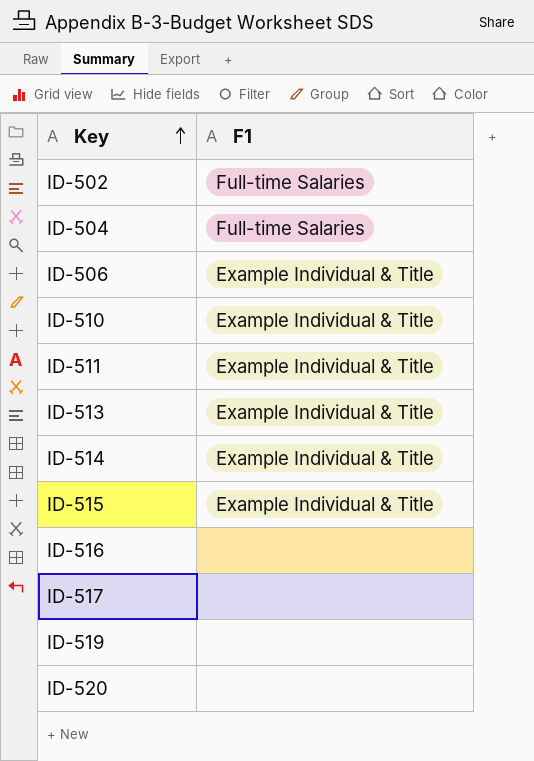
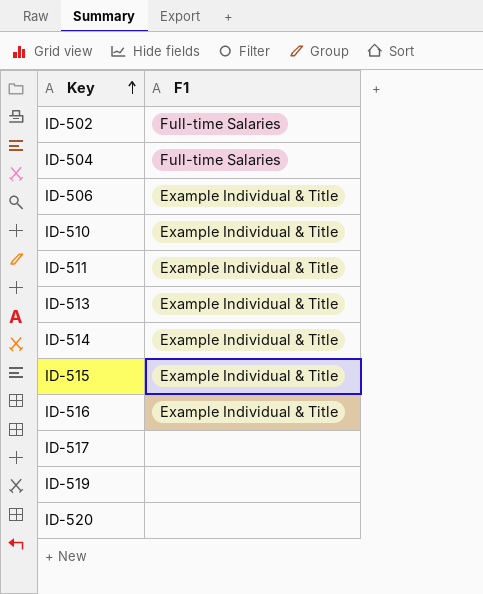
ID-516 | F1: none -> Example Individual & Title

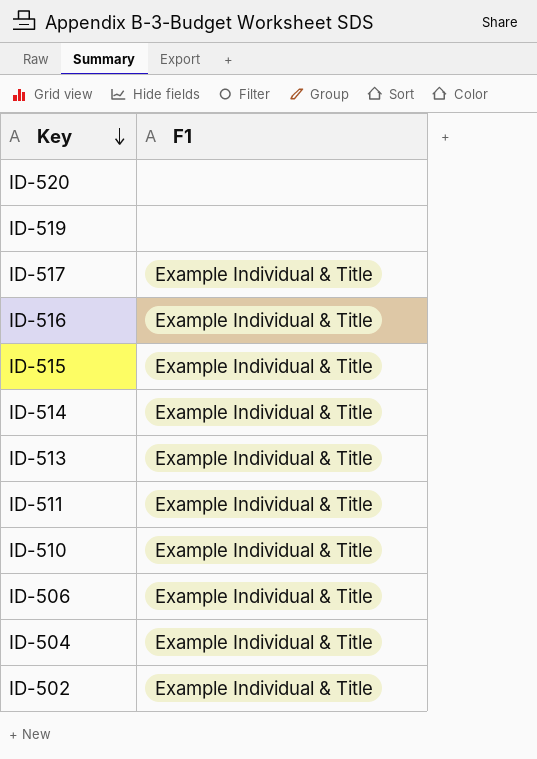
row order: Key ascending -> Key descending
ID-517 | F1: none -> Example Individual & Title
ID-504 | F1: Full-time Salaries -> Example Individual & Title
ID-502 | F1: Full-time Salaries -> Example Individual & Title

